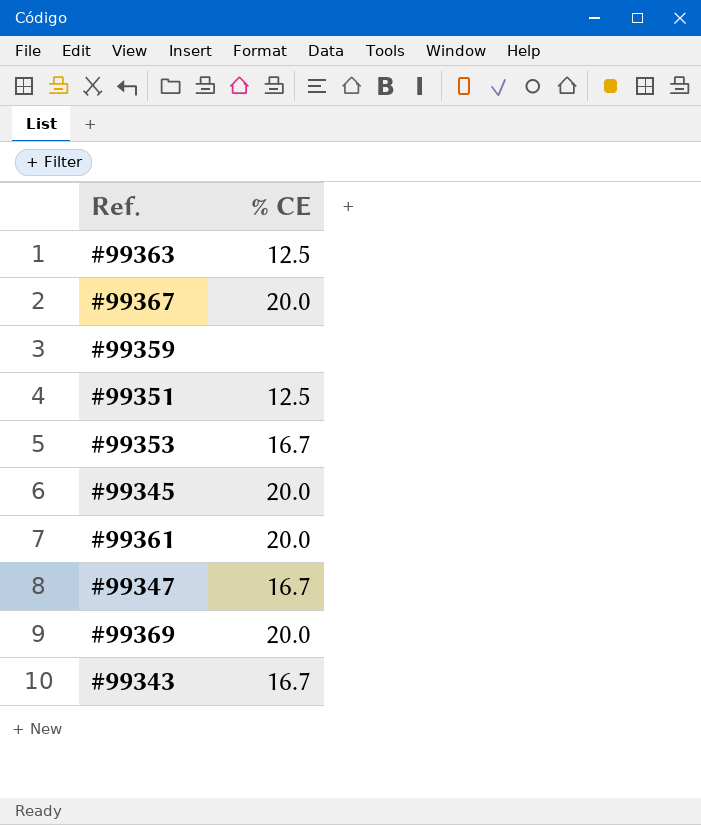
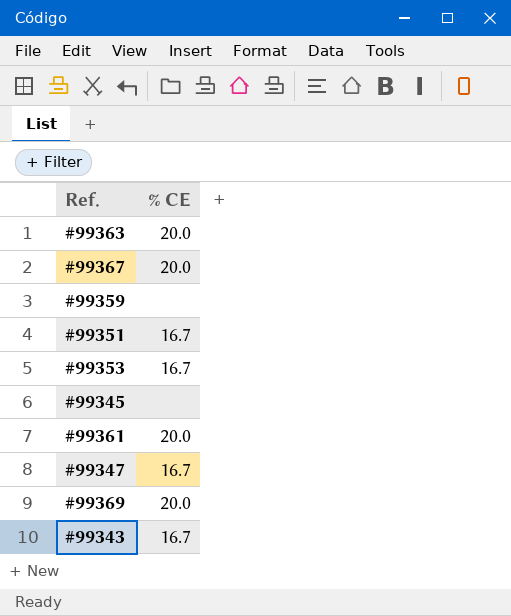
#99363 | % CE: 12.5 -> 20.0
#99351 | % CE: 12.5 -> 16.7
#99345 | % CE: 20.0 -> none

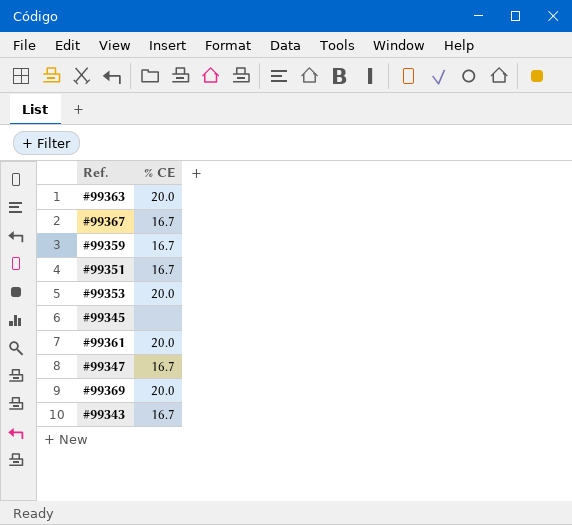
#99367 | % CE: 20.0 -> 16.7
#99359 | % CE: none -> 16.7
#99353 | % CE: 16.7 -> 20.0

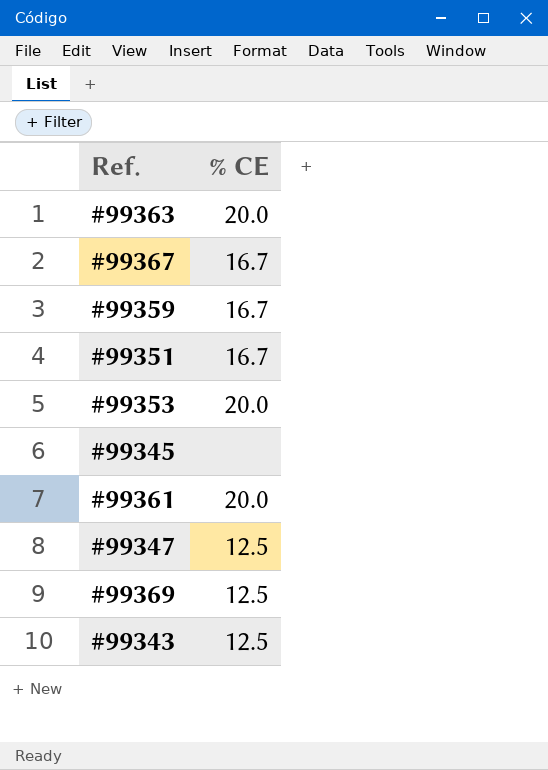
#99347 | % CE: 16.7 -> 12.5
#99369 | % CE: 20.0 -> 12.5
#99343 | % CE: 16.7 -> 12.5

